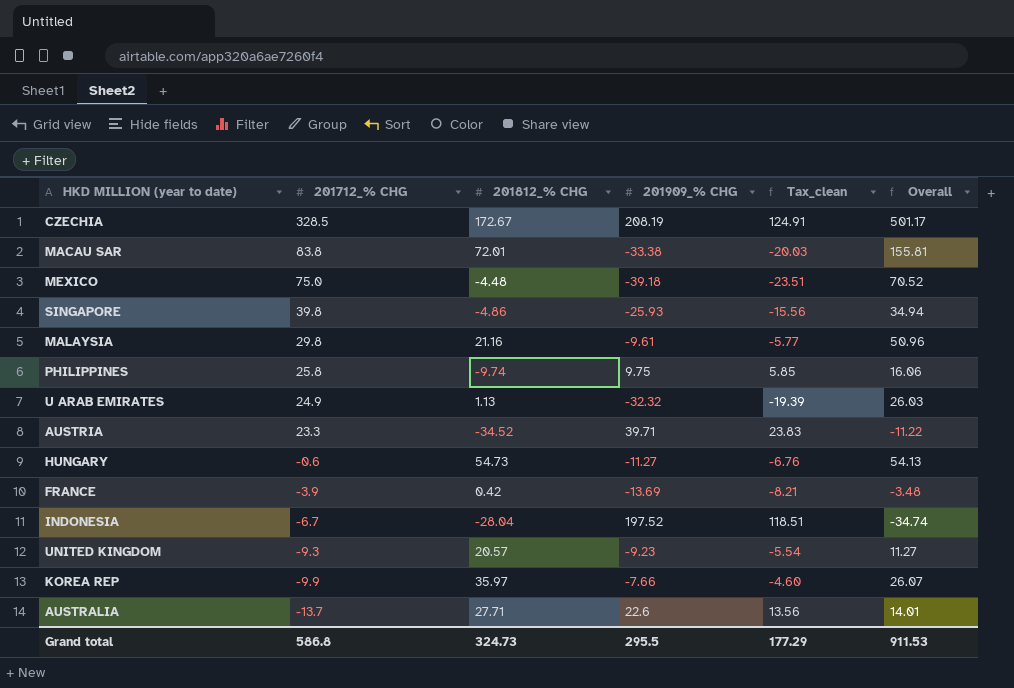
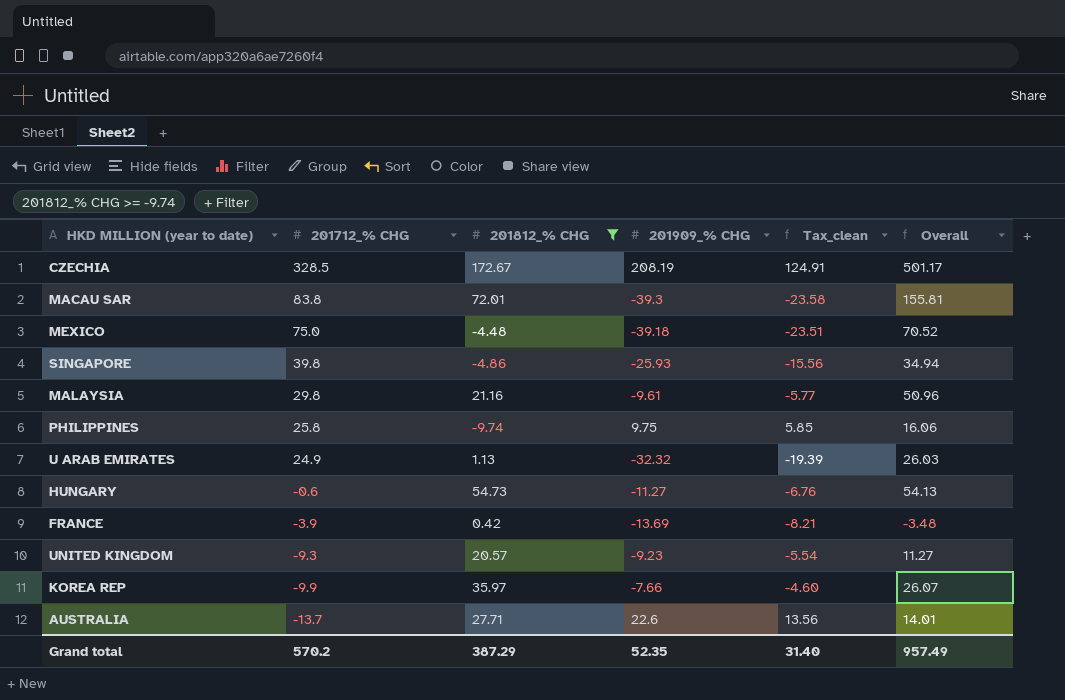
filter: none -> 201812_% CHG >= -9.74
MACAU SAR | 201909_% CHG: -33.38 -> -39.3
MACAU SAR | Tax_clean: -20.03 -> -23.58
Grand total | 201712_% CHG: 586.8 -> 570.2
Grand total | 201812_% CHG: 324.73 -> 387.29
Grand total | 201909_% CHG: 295.5 -> 52.35
Grand total | Tax_clean: 177.29 -> 31.40
Grand total | Overall: 911.53 -> 957.49

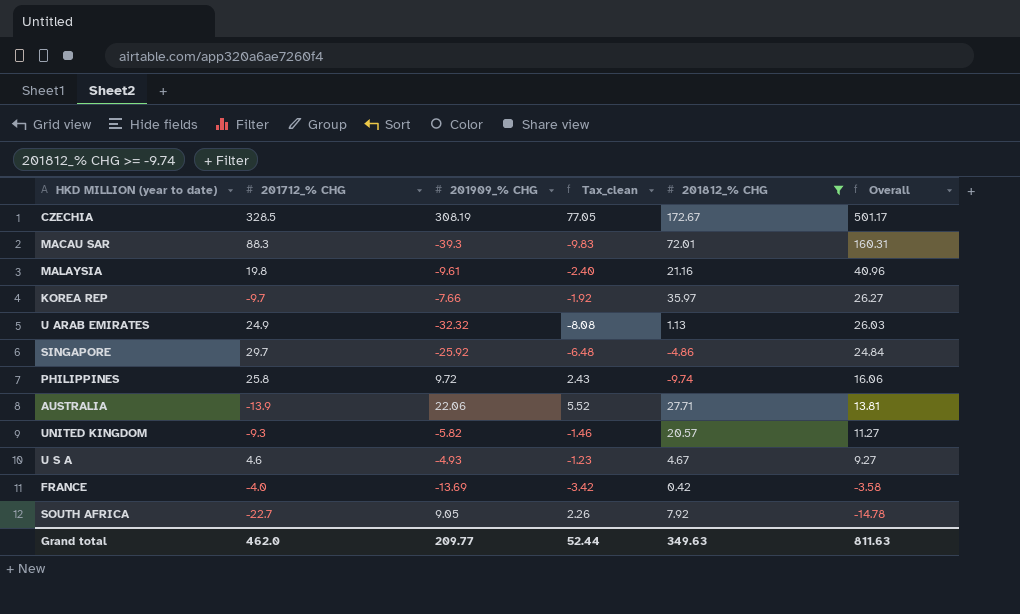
row order: 201712_% CHG descending -> Overall descending
column Tax_clean | formula: [201909_% CHG] * 0.6 -> [201909_% CHG] * 0.25
column 201812_% CHG | position: 3 -> 5
row MEXICO: 75.0 | -4.48 | -39.18 | -23.51 | 70.52 -> none
row HUNGARY: -0.6 | 54.73 | -11.27 | -6.76 | 54.13 -> none
CZECHIA | 201909_% CHG: 208.19 -> 308.19
MACAU SAR | 201712_% CHG: 83.8 -> 88.3
MACAU SAR | Overall: 155.81 -> 160.31
MALAYSIA | 201712_% CHG: 29.8 -> 19.8
MALAYSIA | Overall: 50.96 -> 40.96
KOREA REP | 201712_% CHG: -9.9 -> -9.7
KOREA REP | Overall: 26.07 -> 26.27
SINGAPORE | 201712_% CHG: 39.8 -> 29.7
SINGAPORE | 201909_% CHG: -25.93 -> -25.92
SINGAPORE | Overall: 34.94 -> 24.84
PHILIPPINES | 201909_% CHG: 9.75 -> 9.72
AUSTRALIA | 201712_% CHG: -13.7 -> -13.9
AUSTRALIA | 201909_% CHG: 22.6 -> 22.06
AUSTRALIA | Overall: 14.01 -> 13.81
UNITED KINGDOM | 201909_% CHG: -9.23 -> -5.82
row U S A: none -> 4.6 | -4.93 | -1.23 | 4.67 | 9.27
FRANCE | 201712_% CHG: -3.9 -> -4.0
FRANCE | Overall: -3.48 -> -3.58
row SOUTH AFRICA: none -> -22.7 | 9.05 | 2.26 | 7.92 | -14.78
Grand total | 201712_% CHG: 570.2 -> 462.0
Grand total | 201909_% CHG: 52.35 -> 209.77
Grand total | Tax_clean: 31.40 -> 52.44
Grand total | 201812_% CHG: 387.29 -> 349.63
Grand total | Overall: 957.49 -> 811.63

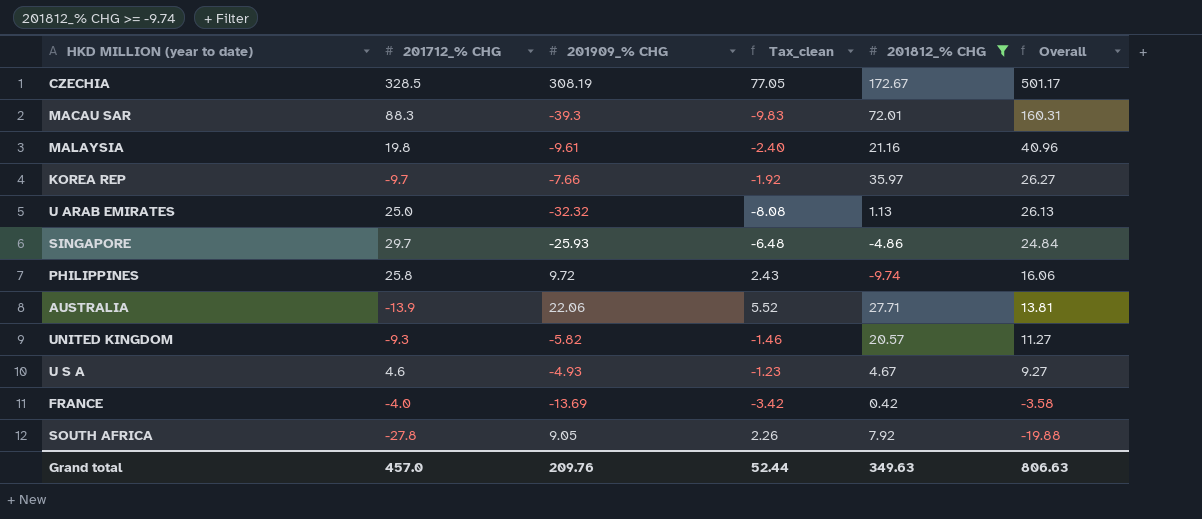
U ARAB EMIRATES | 201712_% CHG: 24.9 -> 25.0
U ARAB EMIRATES | Overall: 26.03 -> 26.13
SINGAPORE | 201909_% CHG: -25.92 -> -25.93
SOUTH AFRICA | 201712_% CHG: -22.7 -> -27.8
SOUTH AFRICA | Overall: -14.78 -> -19.88
Grand total | 201712_% CHG: 462.0 -> 457.0
Grand total | 201909_% CHG: 209.77 -> 209.76
Grand total | Overall: 811.63 -> 806.63

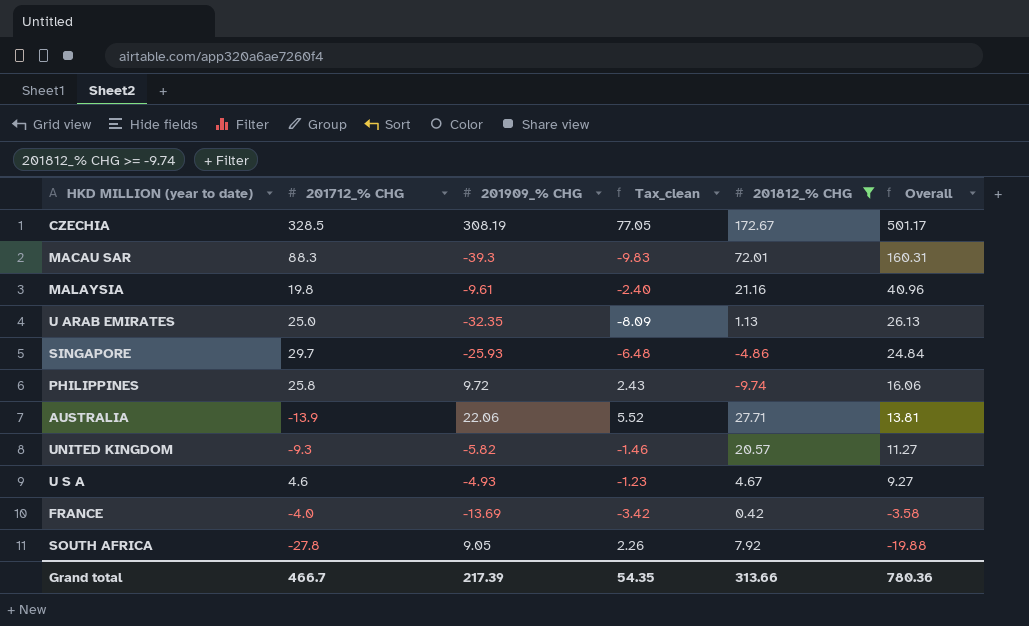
row KOREA REP: -9.7 | -7.66 | -1.92 | 35.97 | 26.27 -> none
U ARAB EMIRATES | 201909_% CHG: -32.32 -> -32.35
U ARAB EMIRATES | Tax_clean: -8.08 -> -8.09
Grand total | 201712_% CHG: 457.0 -> 466.7
Grand total | 201909_% CHG: 209.76 -> 217.39
Grand total | Tax_clean: 52.44 -> 54.35
Grand total | 201812_% CHG: 349.63 -> 313.66
Grand total | Overall: 806.63 -> 780.36

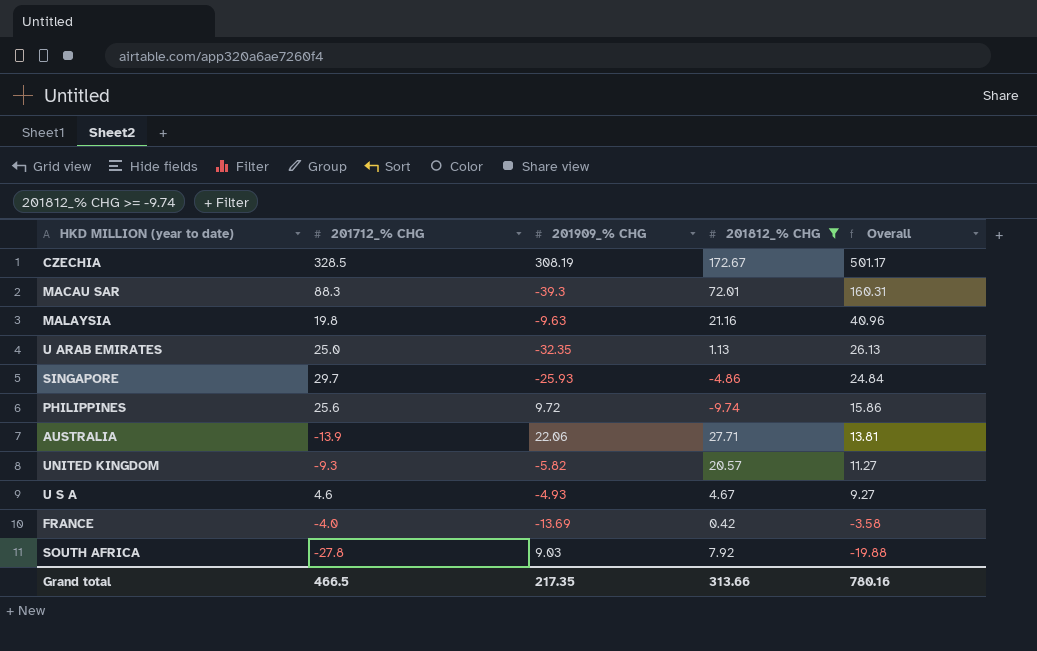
column Tax_clean | formula: [201909_% CHG] * 0.25 -> none
MALAYSIA | 201909_% CHG: -9.61 -> -9.63
PHILIPPINES | 201712_% CHG: 25.8 -> 25.6
PHILIPPINES | Overall: 16.06 -> 15.86
SOUTH AFRICA | 201909_% CHG: 9.05 -> 9.03
Grand total | 201712_% CHG: 466.7 -> 466.5
Grand total | 201909_% CHG: 217.39 -> 217.35
Grand total | Overall: 780.36 -> 780.16

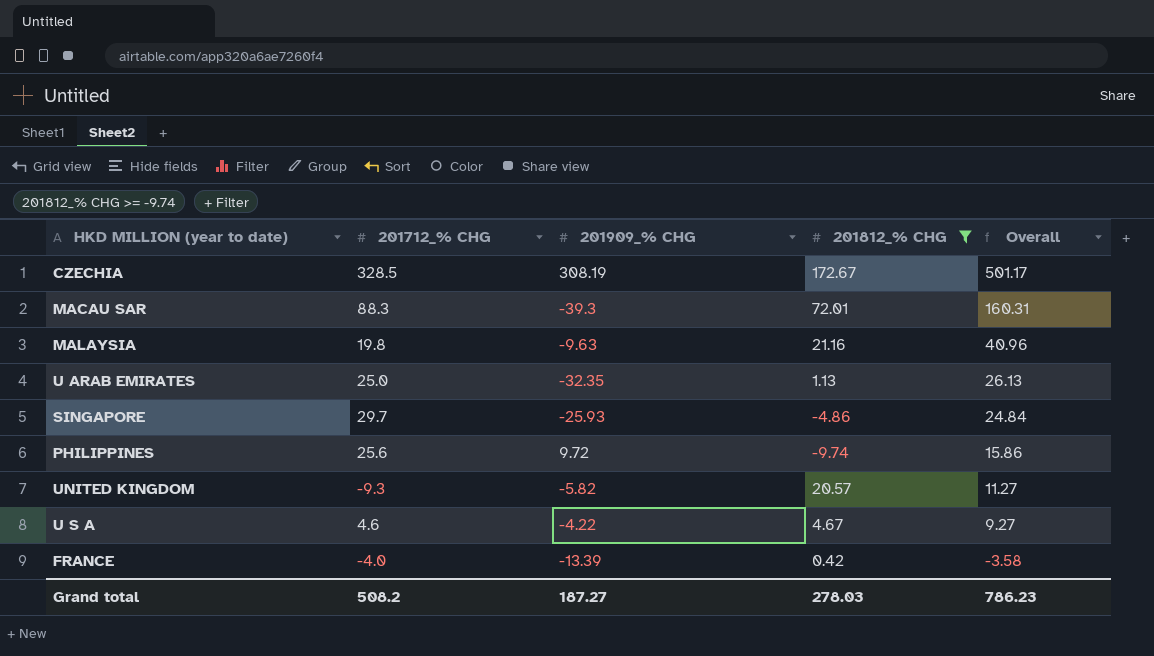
row AUSTRALIA: -13.9 | 22.06 | 27.71 | 13.81 -> none
row SOUTH AFRICA: -27.8 | 9.03 | 7.92 | -19.88 -> none
U S A | 201909_% CHG: -4.93 -> -4.22
FRANCE | 201909_% CHG: -13.69 -> -13.39
Grand total | 201712_% CHG: 466.5 -> 508.2
Grand total | 201909_% CHG: 217.35 -> 187.27
Grand total | 201812_% CHG: 313.66 -> 278.03
Grand total | Overall: 780.16 -> 786.23

